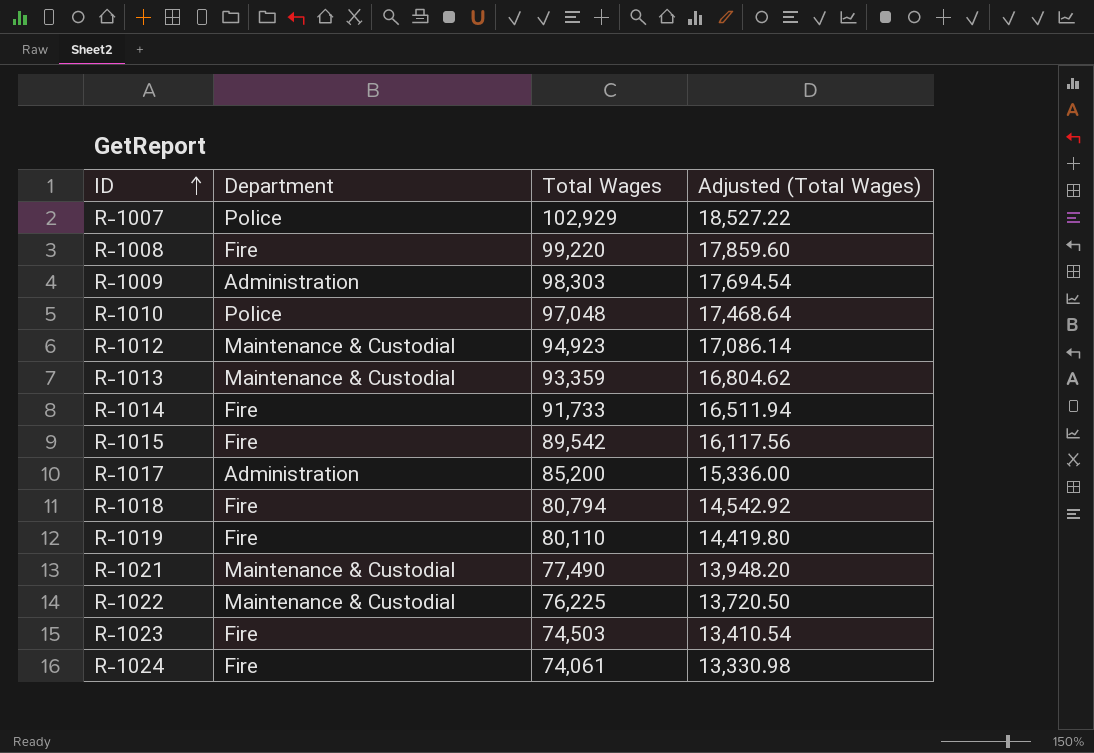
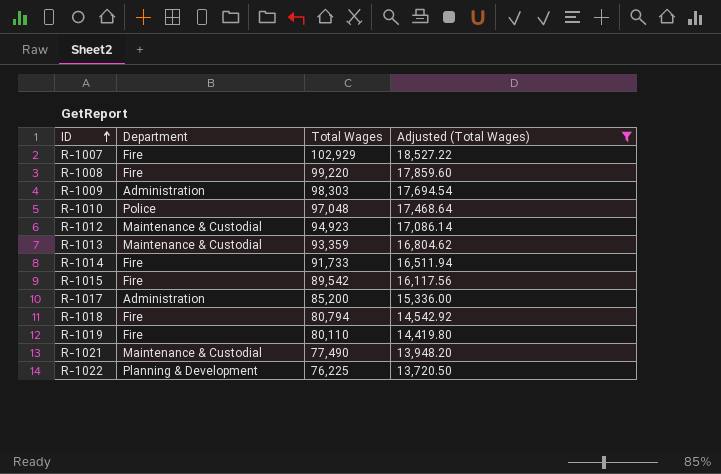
filter: none -> Adjusted (Total Wages) >= 13,720.50
R-1007 | Department: Police -> Fire
R-1022 | Department: Maintenance & Custodial -> Planning & Development

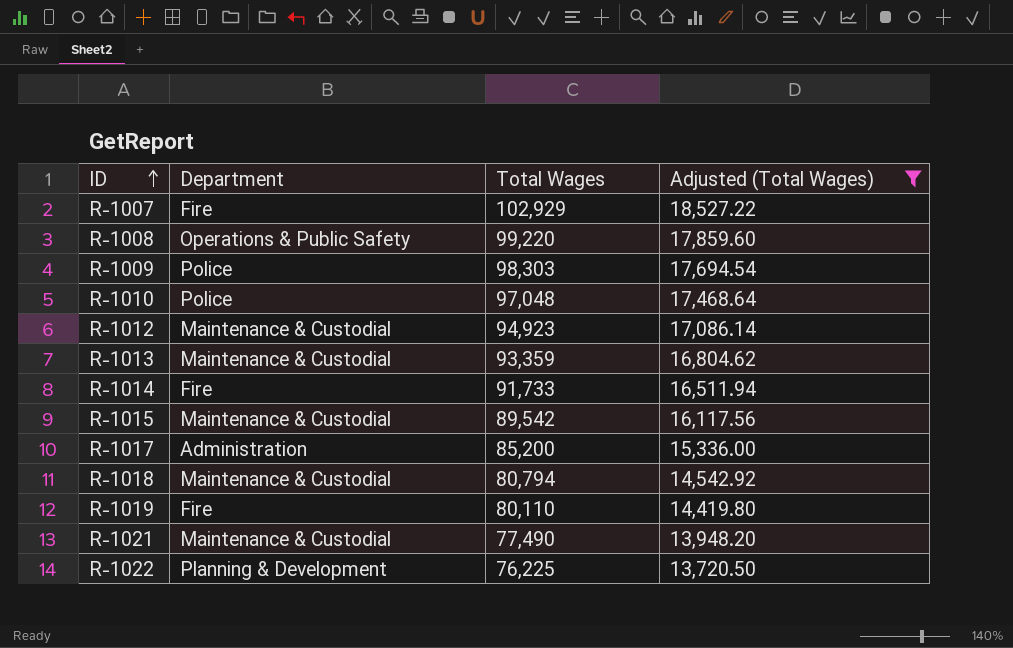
R-1008 | Department: Fire -> Operations & Public Safety
R-1009 | Department: Administration -> Police
R-1015 | Department: Fire -> Maintenance & Custodial
R-1018 | Department: Fire -> Maintenance & Custodial

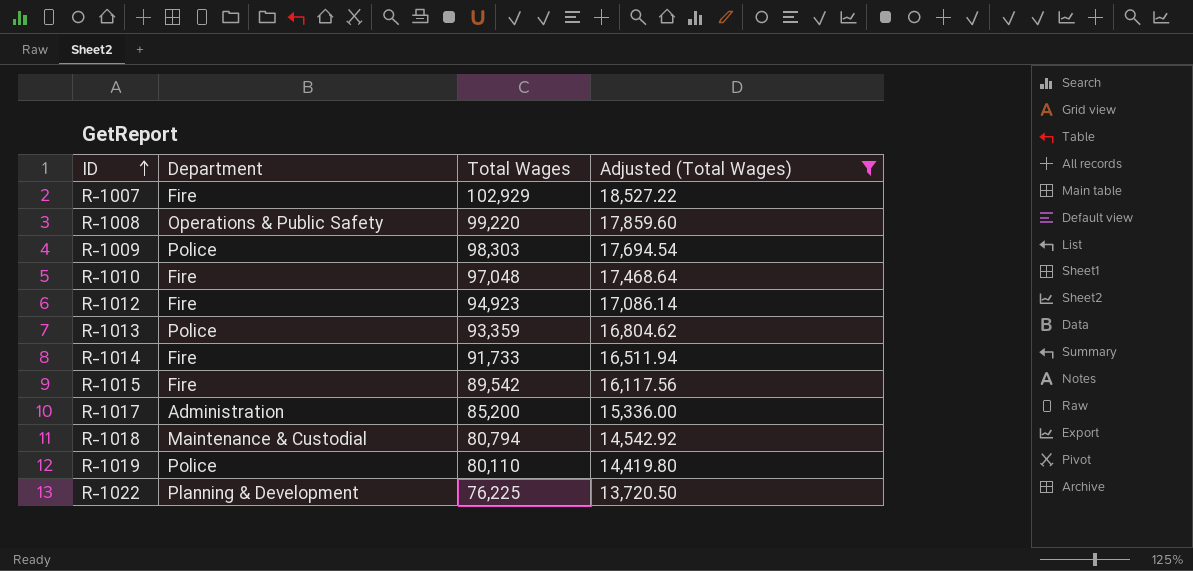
row R-1021: Maintenance & Custodial | 77,490 | 13,948.20 -> none
R-1010 | Department: Police -> Fire
R-1012 | Department: Maintenance & Custodial -> Fire
R-1013 | Department: Maintenance & Custodial -> Police
R-1015 | Department: Maintenance & Custodial -> Fire
R-1019 | Department: Fire -> Police

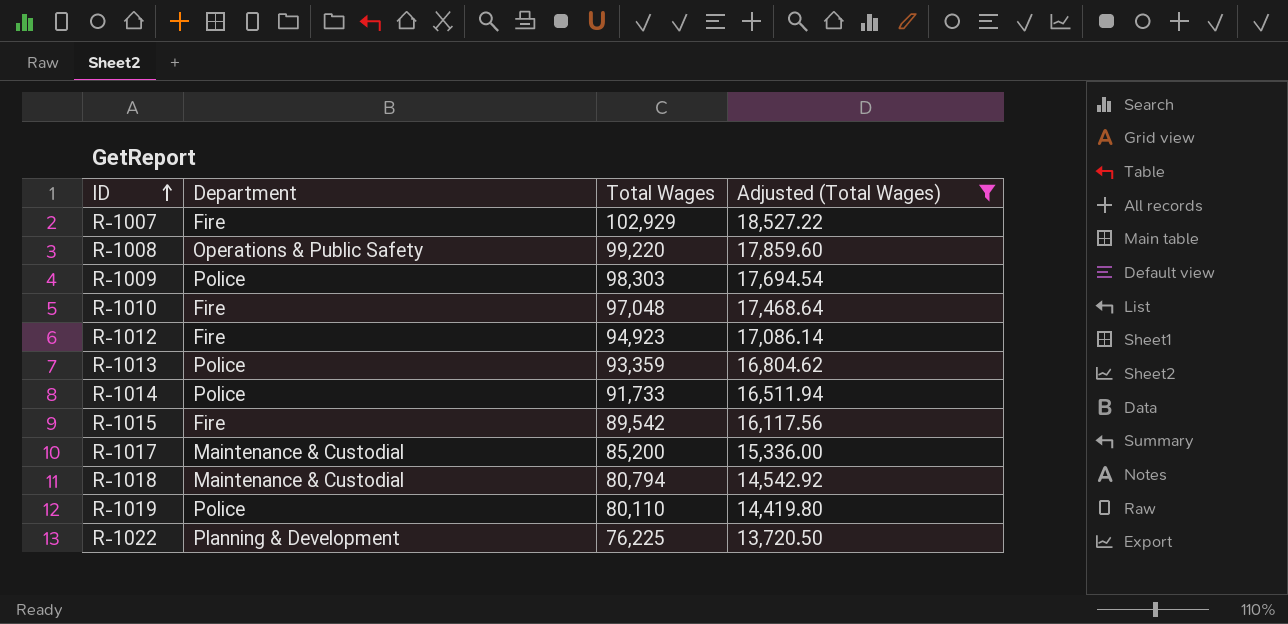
R-1014 | Department: Fire -> Police
R-1017 | Department: Administration -> Maintenance & Custodial

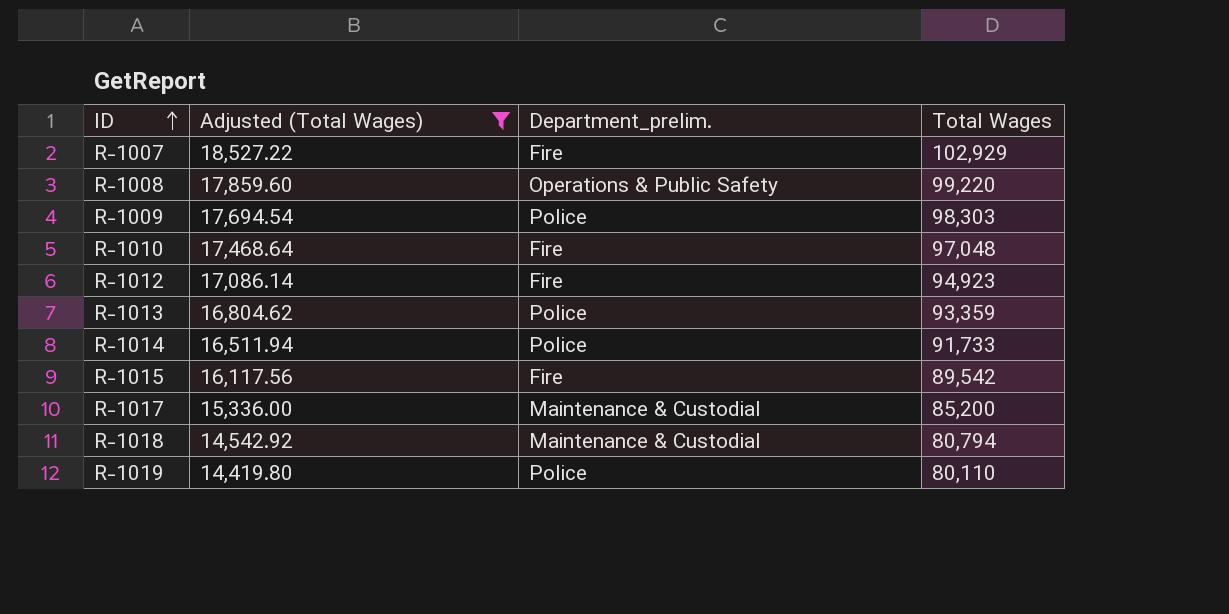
column Adjusted (Total Wages) | position: 4 -> 2
column name: Department -> Department_prelim.
row R-1022: Planning & Development | 76,225 | 13,720.50 -> none

